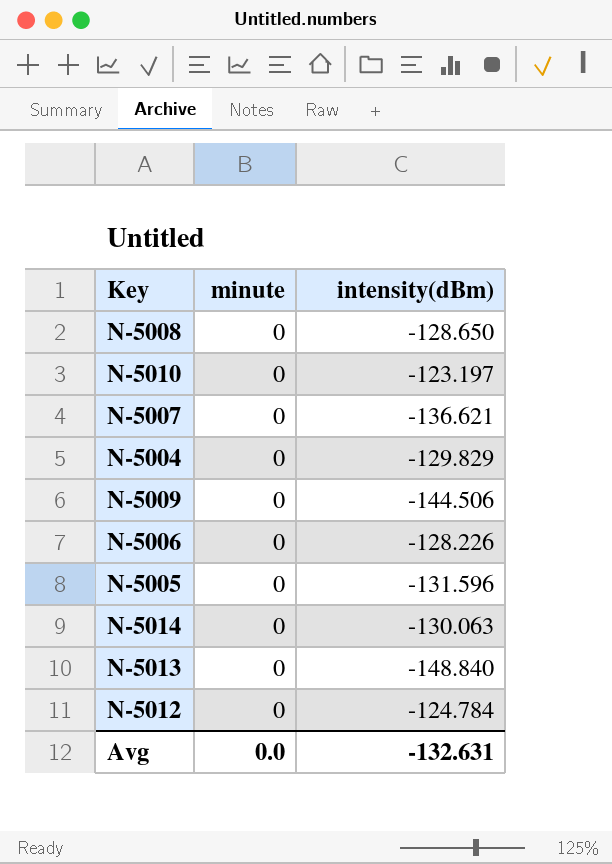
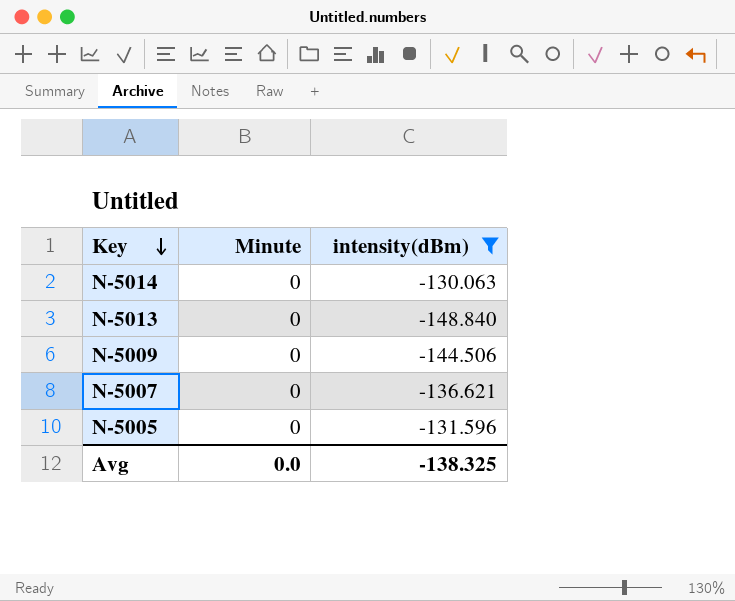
filter: none -> intensity(dBm) <= -130.063
row order: none -> Key descending
column name: minute -> Minute
Avg | intensity(dBm): -132.631 -> -138.325

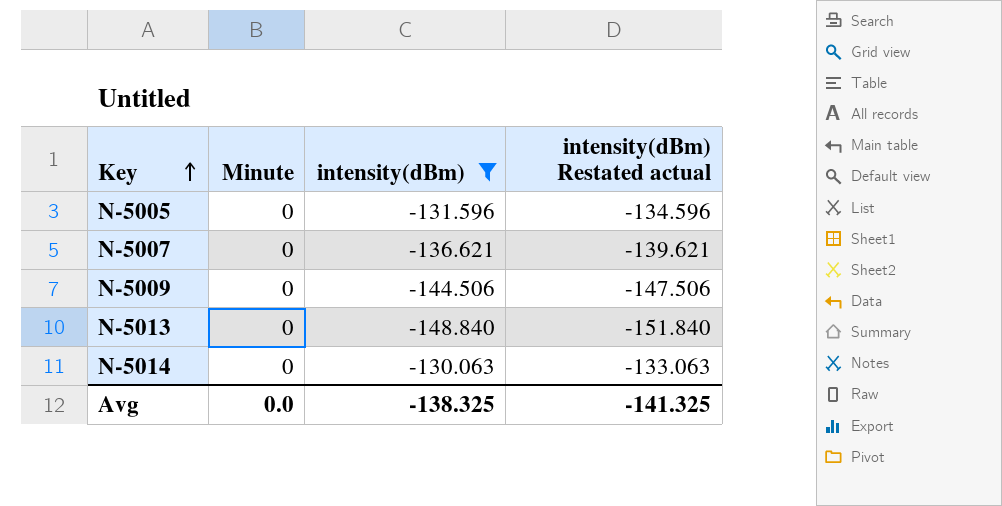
row order: Key descending -> Key ascending
column intensity(dBm) Restated actual | formula: none -> [intensity(dBm)] - 3

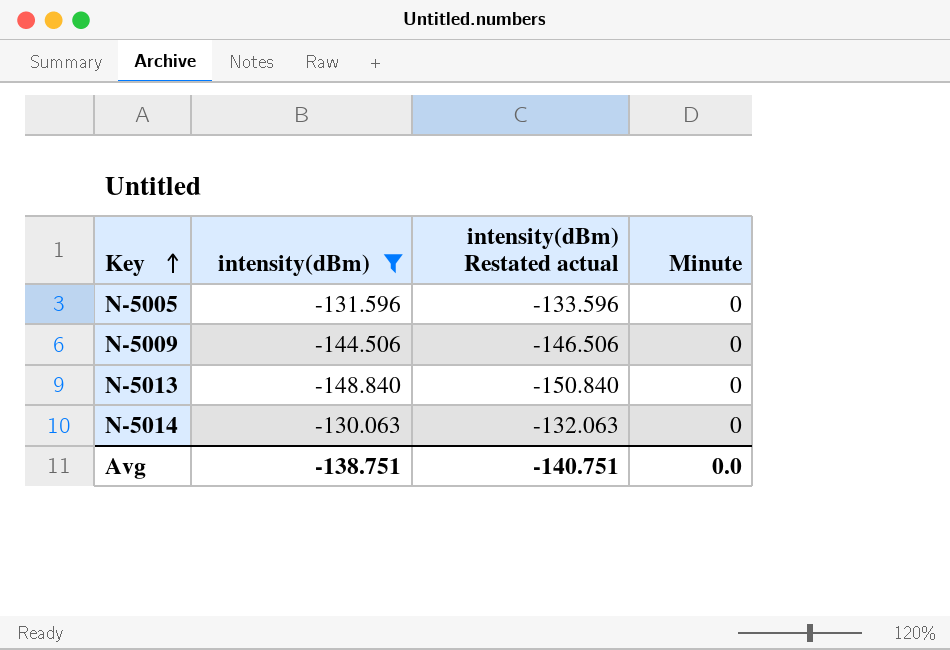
column intensity(dBm) Restated actual | formula: [intensity(dBm)] - 3 -> [intensity(dBm)] - 2
column Minute | position: 2 -> 4
row N-5007: 0 | -136.621 | -139.621 -> none
Avg | intensity(dBm): -138.325 -> -138.751
Avg | intensity(dBm) Restated actual: -141.325 -> -140.751

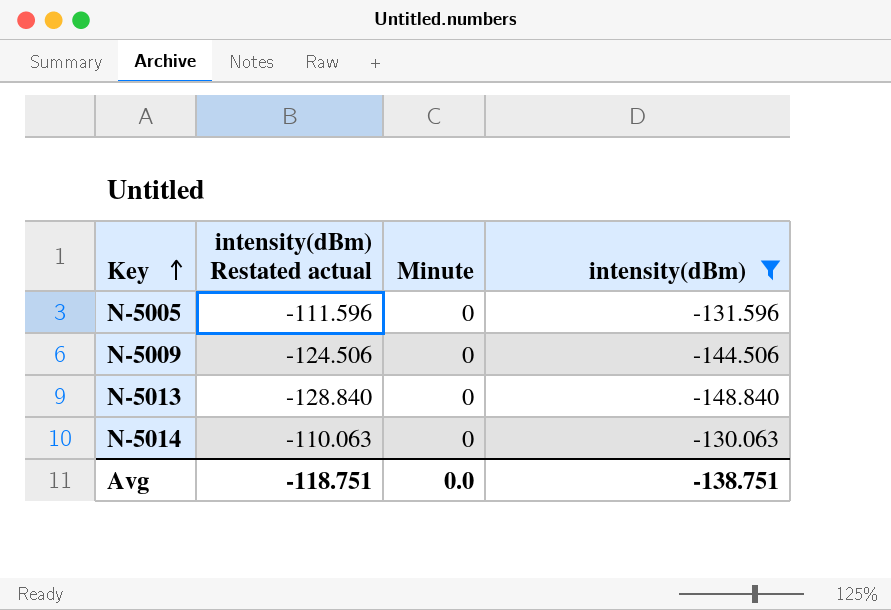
column intensity(dBm) Restated actual | formula: [intensity(dBm)] - 2 -> [intensity(dBm)] + 20
column intensity(dBm) | position: 2 -> 4
Avg | intensity(dBm) Restated actual: -140.751 -> -118.751

